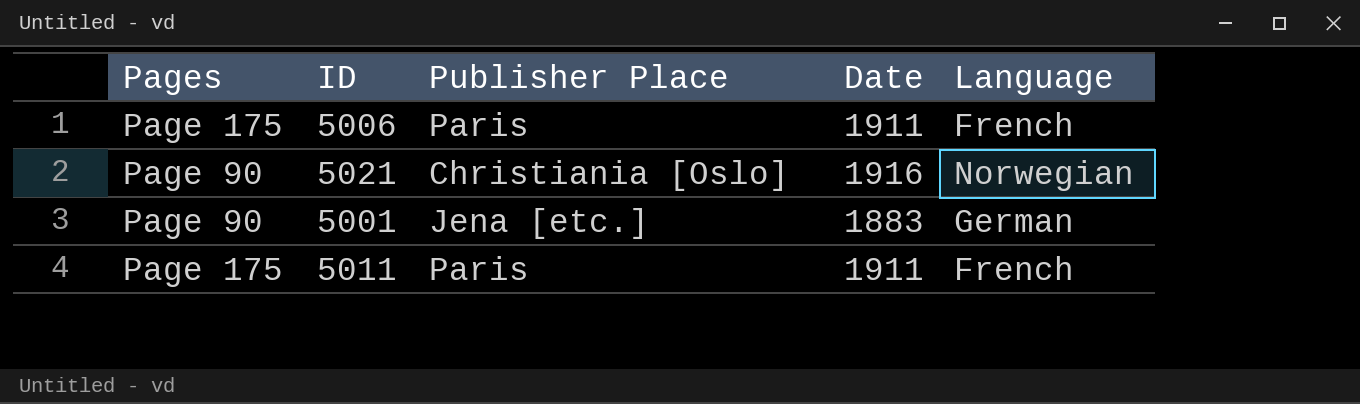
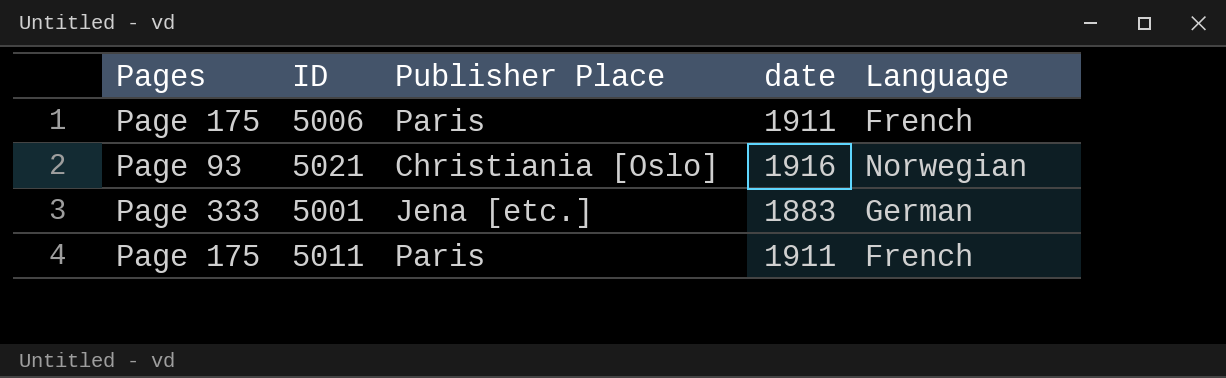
column name: Date -> date
5021 | Pages: Page 90 -> Page 93
5001 | Pages: Page 90 -> Page 333

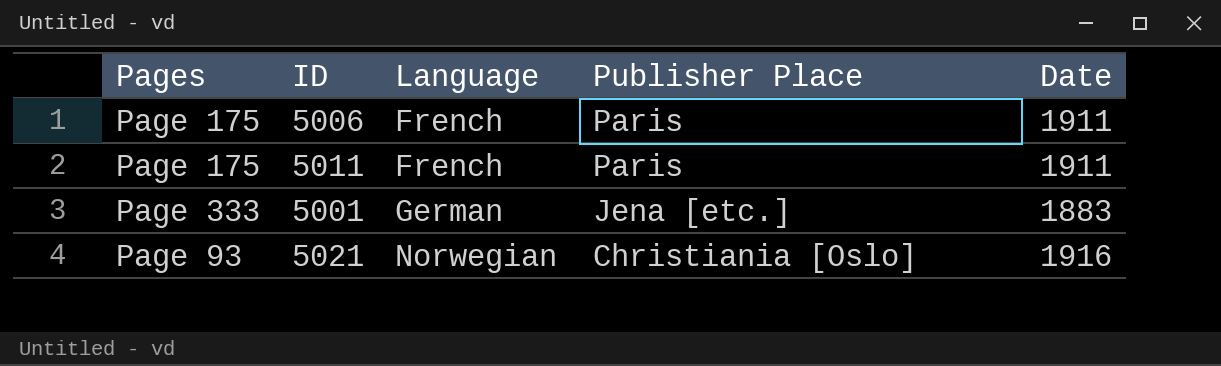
row order: none -> Language ascending
column Language | position: 5 -> 3
column name: date -> Date

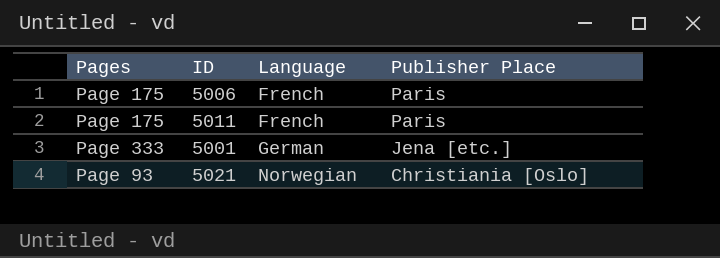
column Date | position: 5 -> none

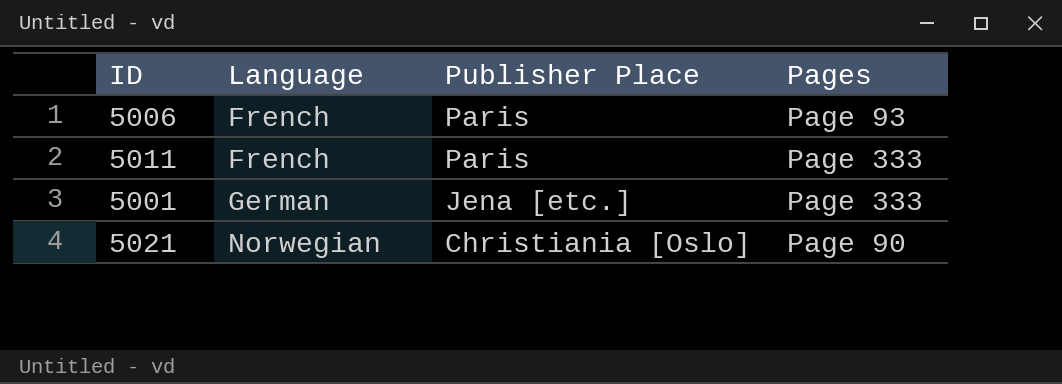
column Pages | position: 1 -> 4
5006 | Pages: Page 175 -> Page 93
5011 | Pages: Page 175 -> Page 333
5021 | Pages: Page 93 -> Page 90

